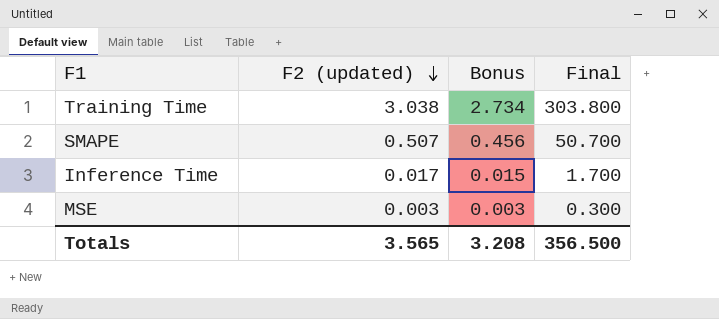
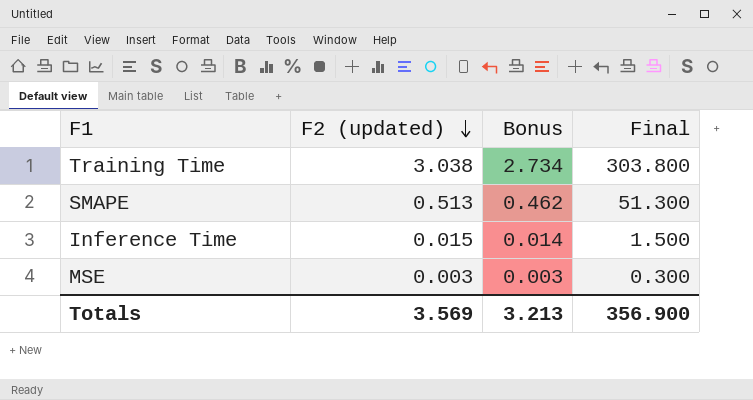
SMAPE | F2 (updated): 0.507 -> 0.513
SMAPE | Bonus: 0.456 -> 0.462
SMAPE | Final: 50.700 -> 51.300
Inference Time | F2 (updated): 0.017 -> 0.015
Inference Time | Bonus: 0.015 -> 0.014
Inference Time | Final: 1.700 -> 1.500
Totals | F2 (updated): 3.565 -> 3.569
Totals | Bonus: 3.208 -> 3.213
Totals | Final: 356.500 -> 356.900

